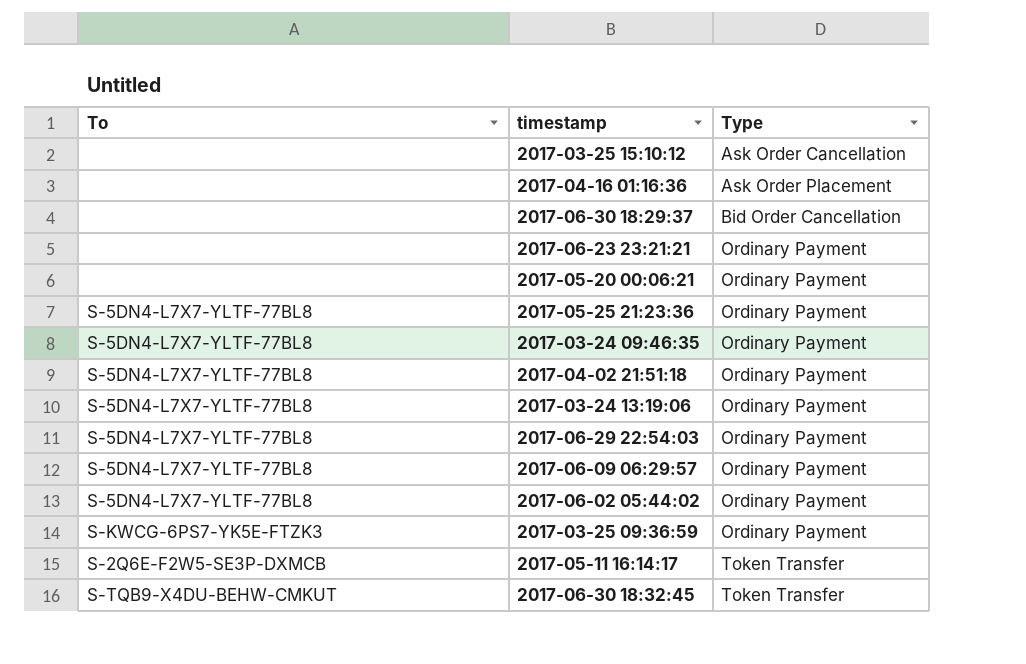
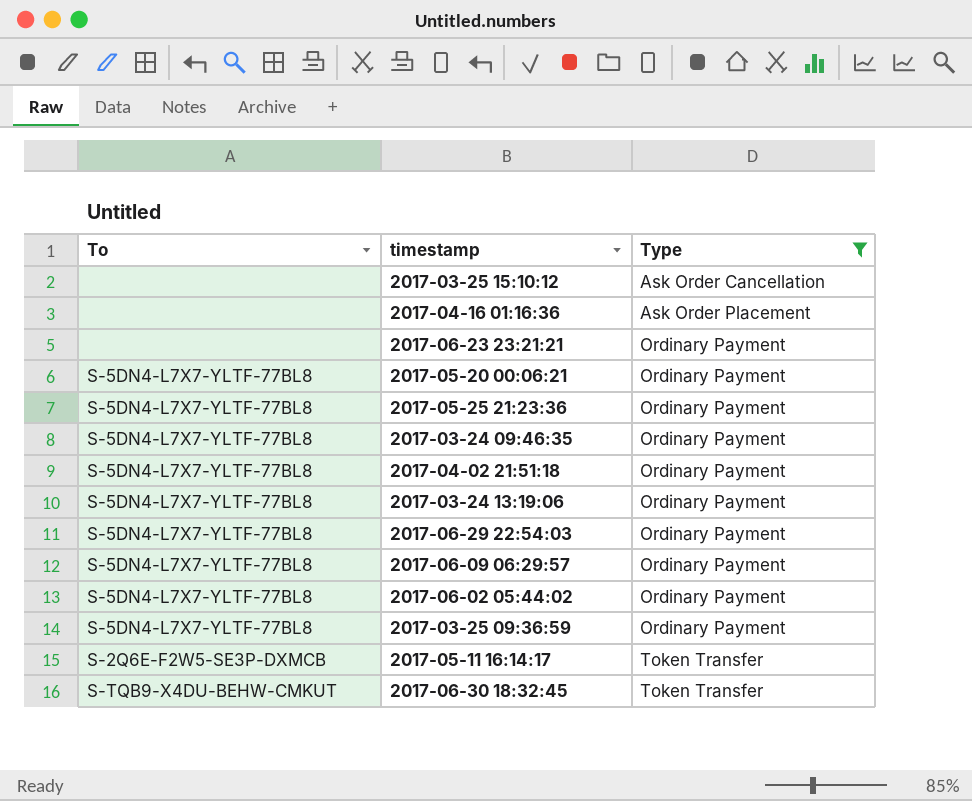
filter: none -> Type != Bid Order Cancellation
2017-05-20 00:06:21 | To: none -> S-5DN4-L7X7-YLTF-77BL8
2017-03-25 09:36:59 | To: S-KWCG-6PS7-YK5E-FTZK3 -> S-5DN4-L7X7-YLTF-77BL8

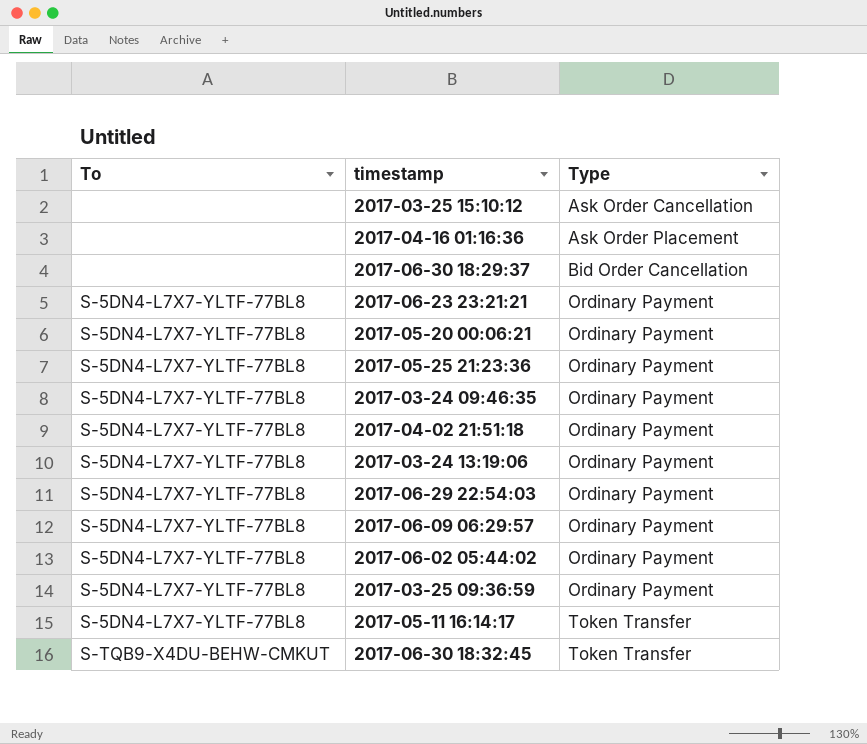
filter: Type != Bid Order Cancellation -> none
2017-06-23 23:21:21 | To: none -> S-5DN4-L7X7-YLTF-77BL8
2017-05-11 16:14:17 | To: S-2Q6E-F2W5-SE3P-DXMCB -> S-5DN4-L7X7-YLTF-77BL8

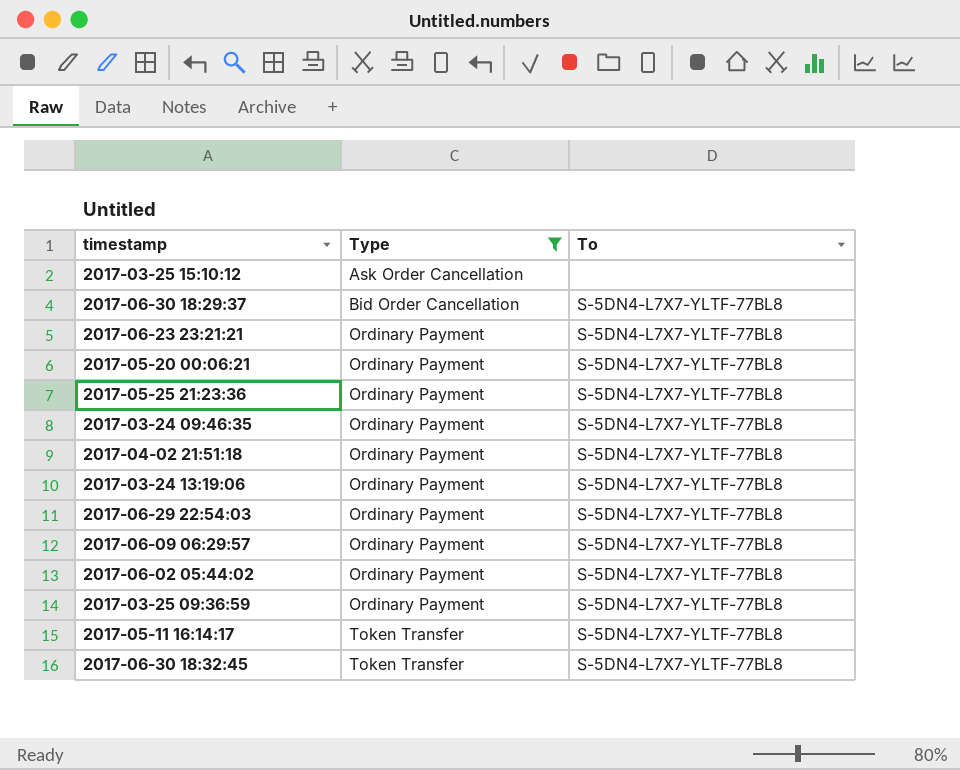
filter: none -> Type != Ask Order Placement
column To | position: 1 -> 3
2017-06-30 18:29:37 | To: none -> S-5DN4-L7X7-YLTF-77BL8
2017-06-30 18:32:45 | To: S-TQB9-X4DU-BEHW-CMKUT -> S-5DN4-L7X7-YLTF-77BL8

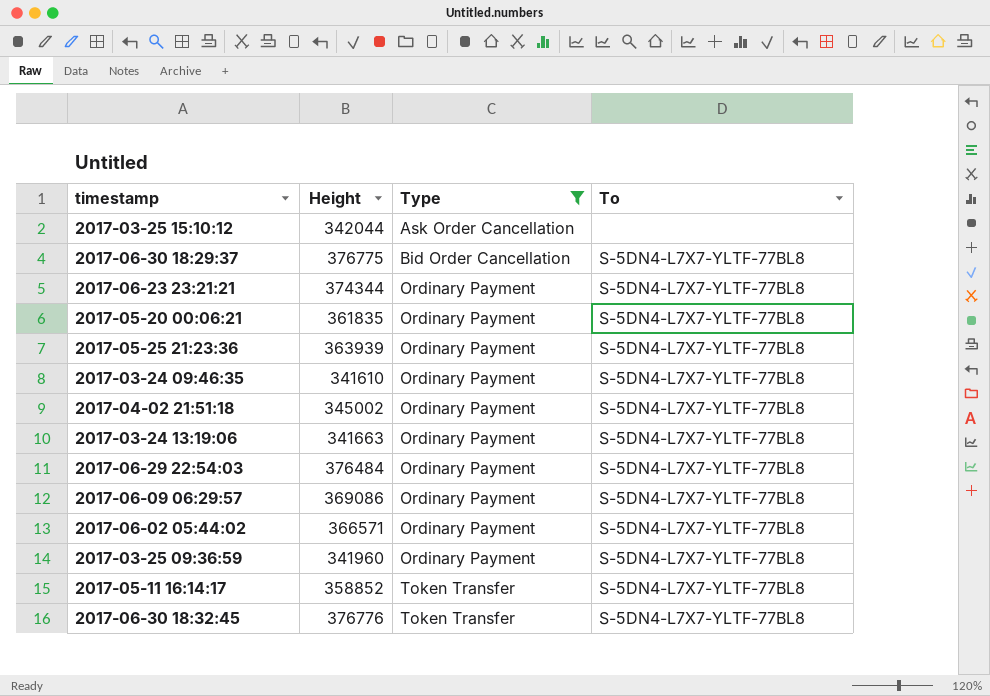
column Height | position: none -> 2

